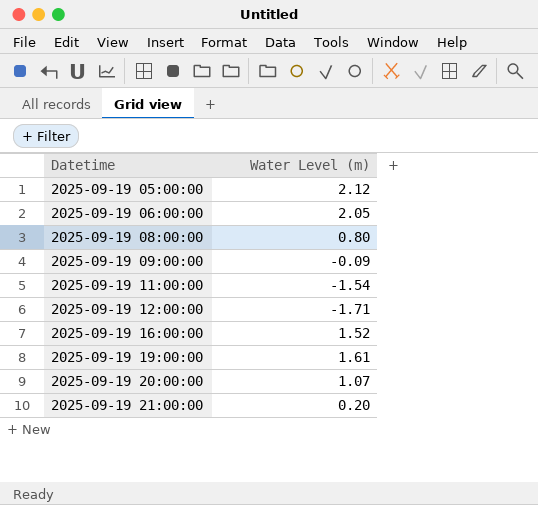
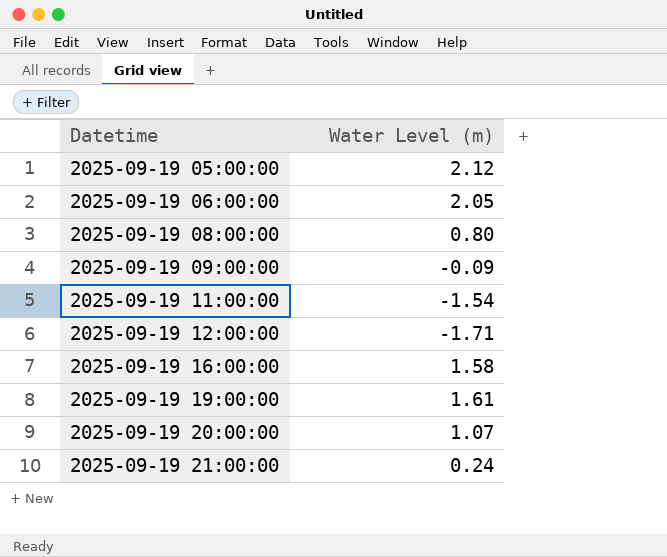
2025-09-19 16:00:00 | Water Level (m): 1.52 -> 1.58
2025-09-19 21:00:00 | Water Level (m): 0.20 -> 0.24

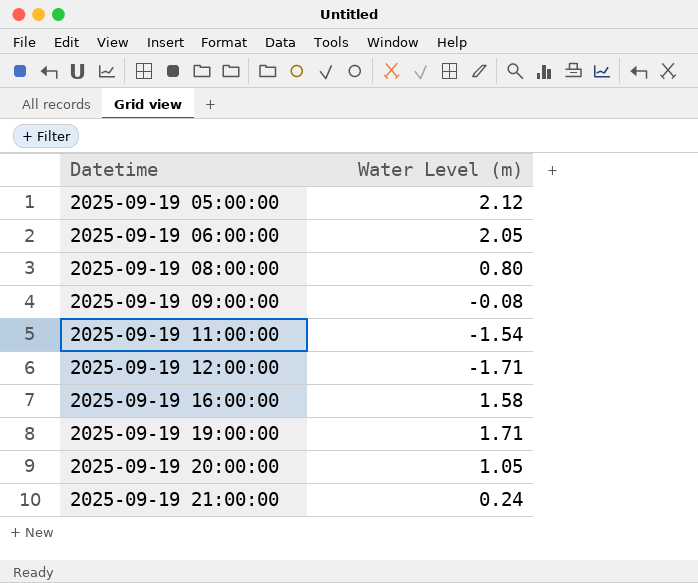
2025-09-19 09:00:00 | Water Level (m): -0.09 -> -0.08
2025-09-19 19:00:00 | Water Level (m): 1.61 -> 1.71
2025-09-19 20:00:00 | Water Level (m): 1.07 -> 1.05

